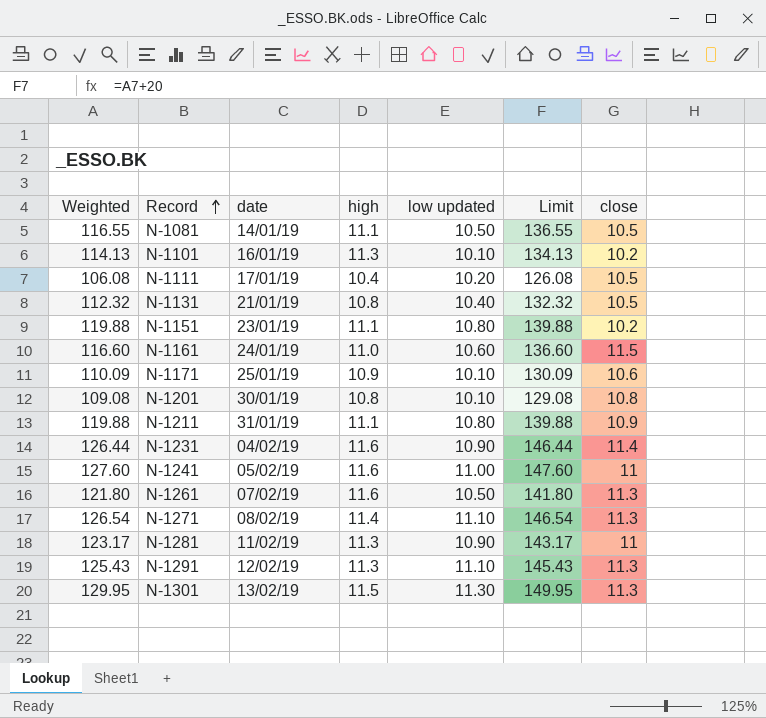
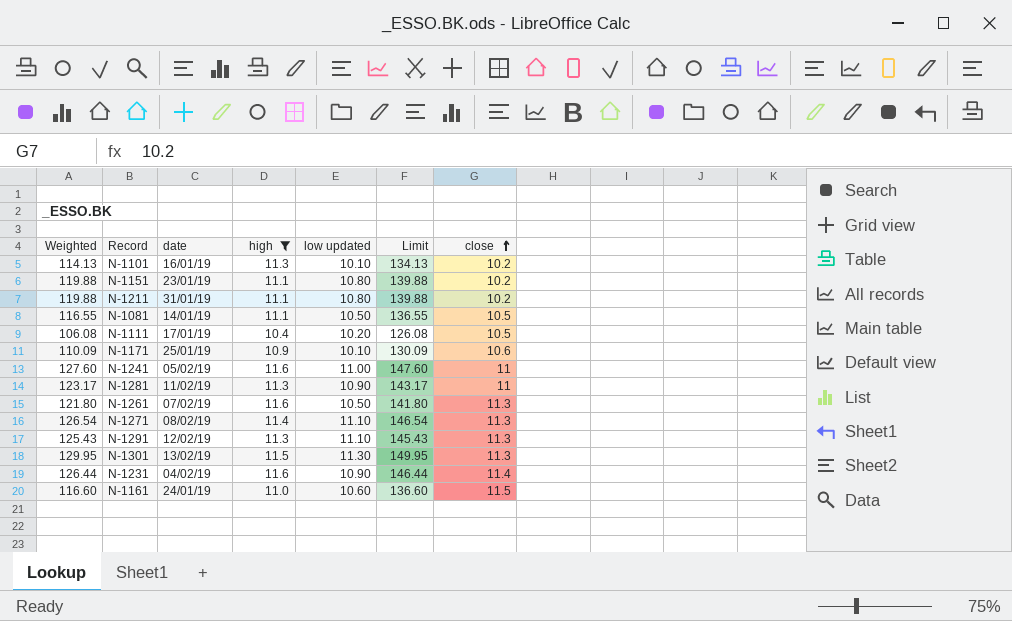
filter: none -> high != 10.8
row order: Record ascending -> close ascending
N-1211 | close: 10.9 -> 10.2

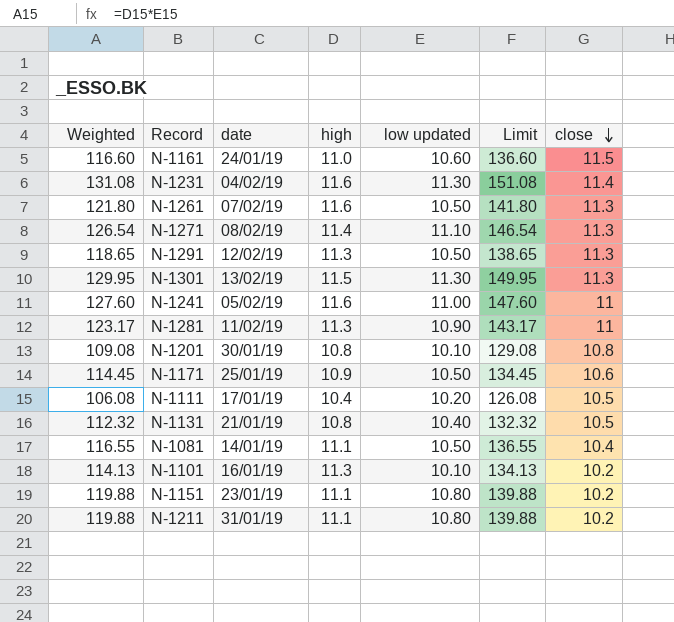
filter: high != 10.8 -> none
row order: close ascending -> close descending
N-1231 | Weighted: 126.44 -> 131.08
N-1231 | low updated: 10.90 -> 11.30
N-1231 | Limit: 146.44 -> 151.08
N-1291 | Weighted: 125.43 -> 118.65
N-1291 | low updated: 11.10 -> 10.50
N-1291 | Limit: 145.43 -> 138.65
N-1171 | Weighted: 110.09 -> 114.45
N-1171 | low updated: 10.10 -> 10.50
N-1171 | Limit: 130.09 -> 134.45
N-1081 | close: 10.5 -> 10.4

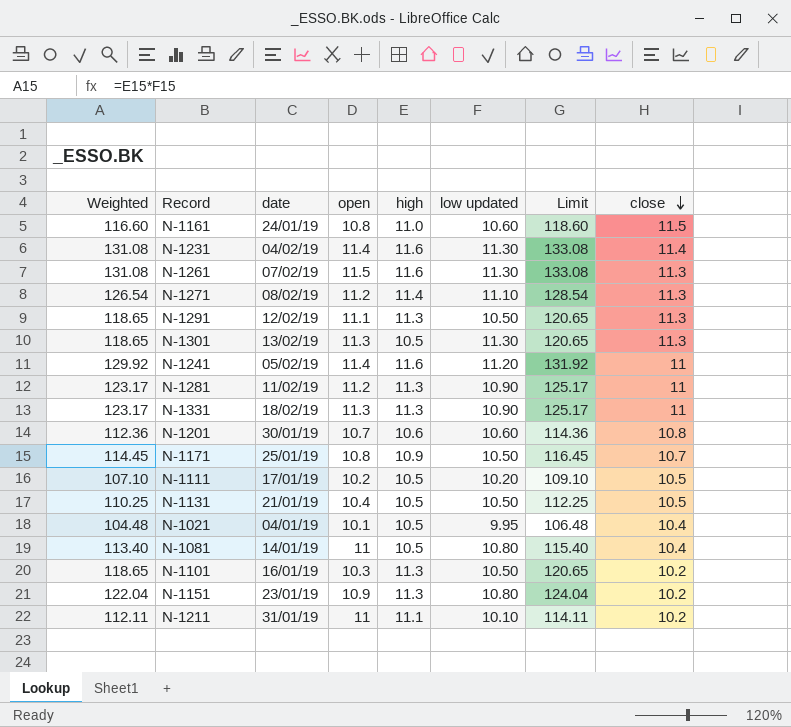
column open | position: none -> 4
column Limit | formula: [Weighted] + 20 -> [Weighted] + 2
N-1261 | Weighted: 121.80 -> 131.08
N-1261 | low updated: 10.50 -> 11.30
N-1301 | Weighted: 129.95 -> 118.65
N-1301 | high: 11.5 -> 10.5
N-1241 | Weighted: 127.60 -> 129.92
N-1241 | low updated: 11.00 -> 11.20
row N-1331: none -> 123.17 | 18/02/19 | 11.3 | 11.3 | 10.90 | 125.17 | 11
N-1201 | Weighted: 109.08 -> 112.36
N-1201 | high: 10.8 -> 10.6
N-1201 | low updated: 10.10 -> 10.60
N-1171 | close: 10.6 -> 10.7
N-1111 | Weighted: 106.08 -> 107.10
N-1111 | high: 10.4 -> 10.5
N-1131 | Weighted: 112.32 -> 110.25
N-1131 | high: 10.8 -> 10.5
N-1131 | low updated: 10.40 -> 10.50
row N-1021: none -> 104.48 | 04/01/19 | 10.1 | 10.5 | 9.95 | 106.48 | 10.4
N-1081 | Weighted: 116.55 -> 113.40
N-1081 | high: 11.1 -> 10.5
N-1081 | low updated: 10.50 -> 10.80
N-1101 | Weighted: 114.13 -> 118.65
N-1101 | low updated: 10.10 -> 10.50
N-1151 | Weighted: 119.88 -> 122.04
N-1151 | high: 11.1 -> 11.3
N-1211 | Weighted: 119.88 -> 112.11
N-1211 | low updated: 10.80 -> 10.10

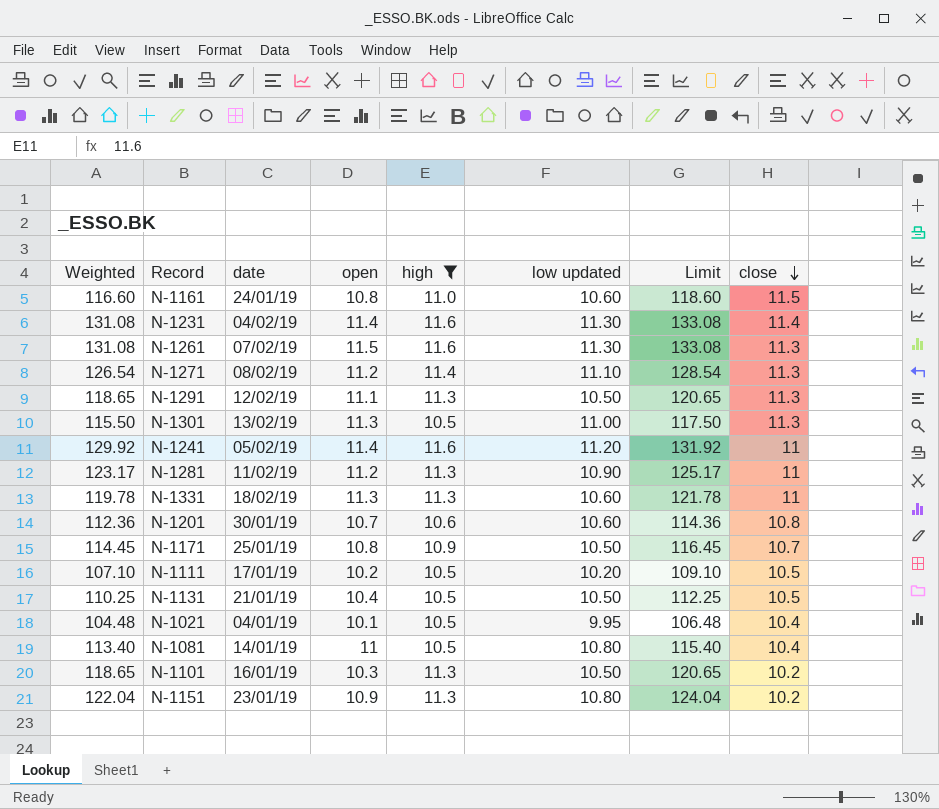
filter: none -> high != 11.1
N-1301 | Weighted: 118.65 -> 115.50
N-1301 | low updated: 11.30 -> 11.00
N-1301 | Limit: 120.65 -> 117.50
N-1331 | Weighted: 123.17 -> 119.78
N-1331 | low updated: 10.90 -> 10.60
N-1331 | Limit: 125.17 -> 121.78

